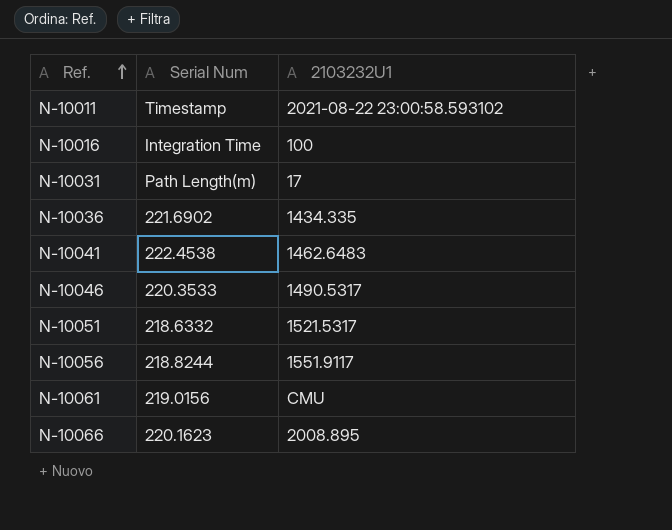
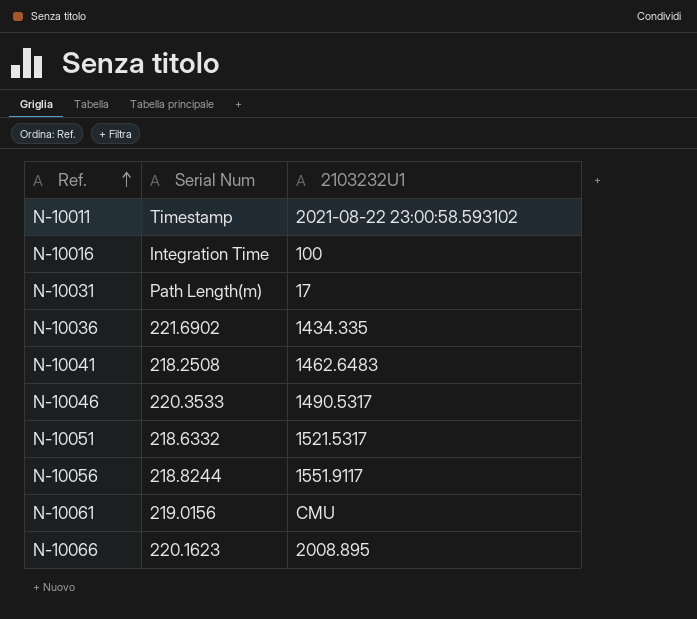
N-10041 | Serial Num: 222.4538 -> 218.2508

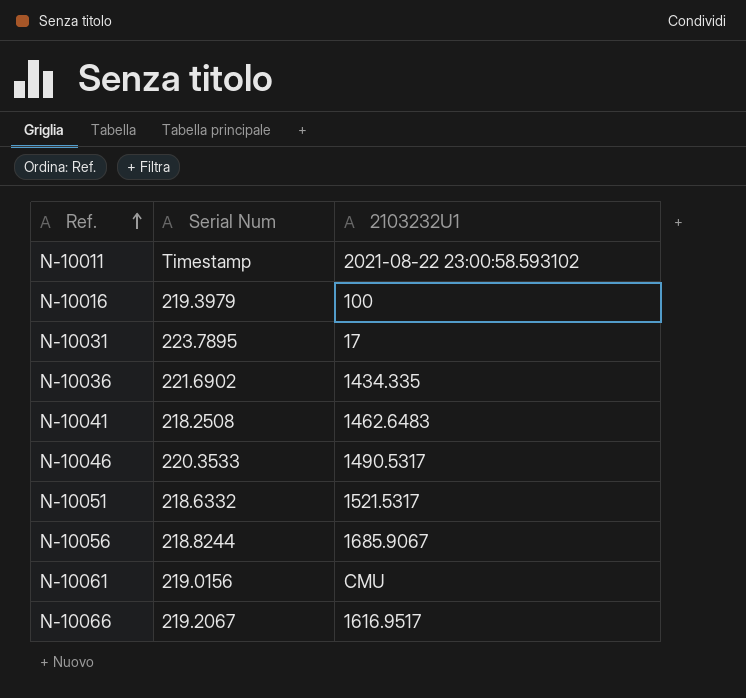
N-10016 | Serial Num: Integration Time -> 219.3979
N-10031 | Serial Num: Path Length(m) -> 223.7895
N-10056 | 2103232U1: 1551.9117 -> 1685.9067
N-10066 | Serial Num: 220.1623 -> 219.2067
N-10066 | 2103232U1: 2008.895 -> 1616.9517

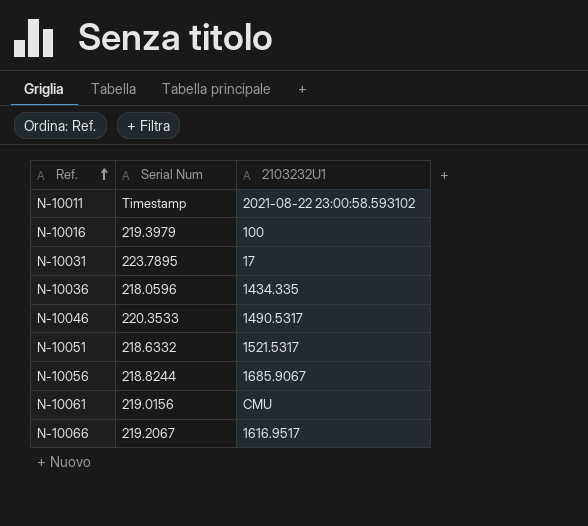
row N-10041: 218.2508 | 1462.6483 -> none
N-10036 | Serial Num: 221.6902 -> 218.0596

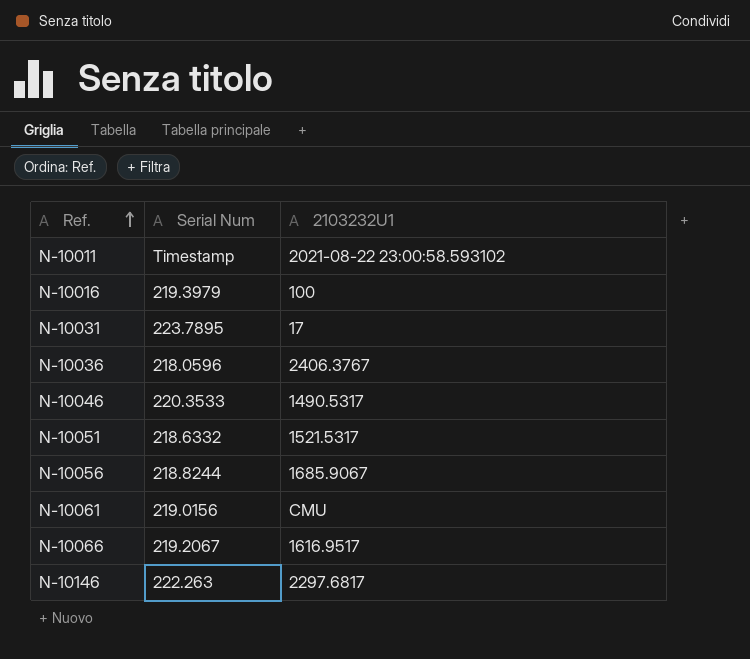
N-10036 | 2103232U1: 1434.335 -> 2406.3767
row N-10146: none -> 222.263 | 2297.6817

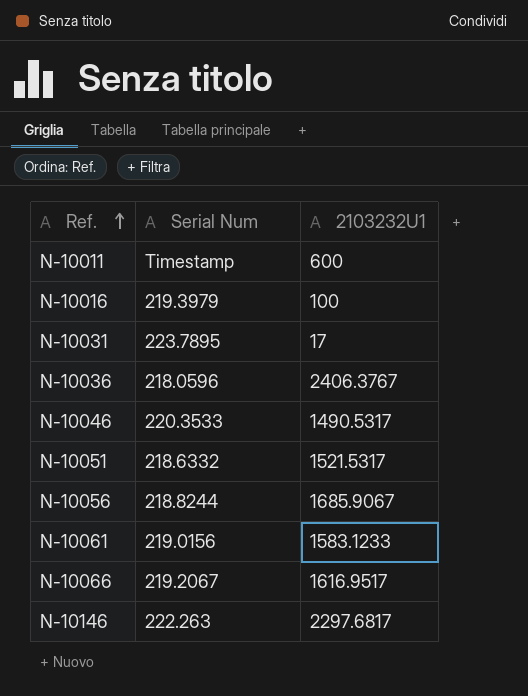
N-10011 | 2103232U1: 2021-08-22 23:00:58.593102 -> 600
N-10061 | 2103232U1: CMU -> 1583.1233

